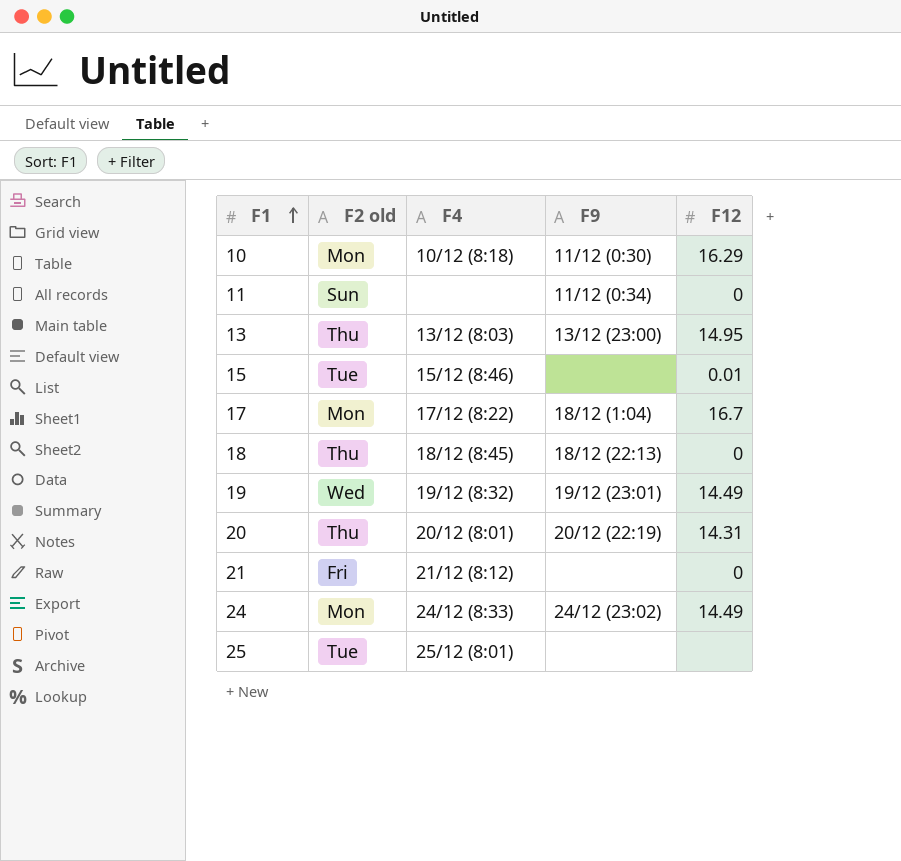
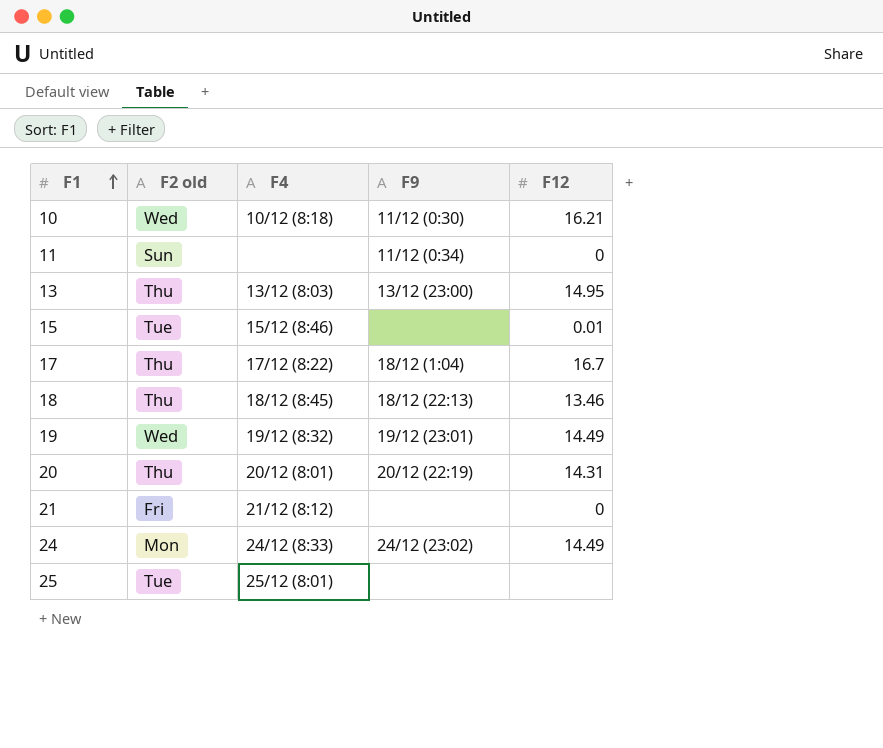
10 | F2 old: Mon -> Wed
10 | F12: 16.29 -> 16.21
17 | F2 old: Mon -> Thu
18 | F12: 0 -> 13.46

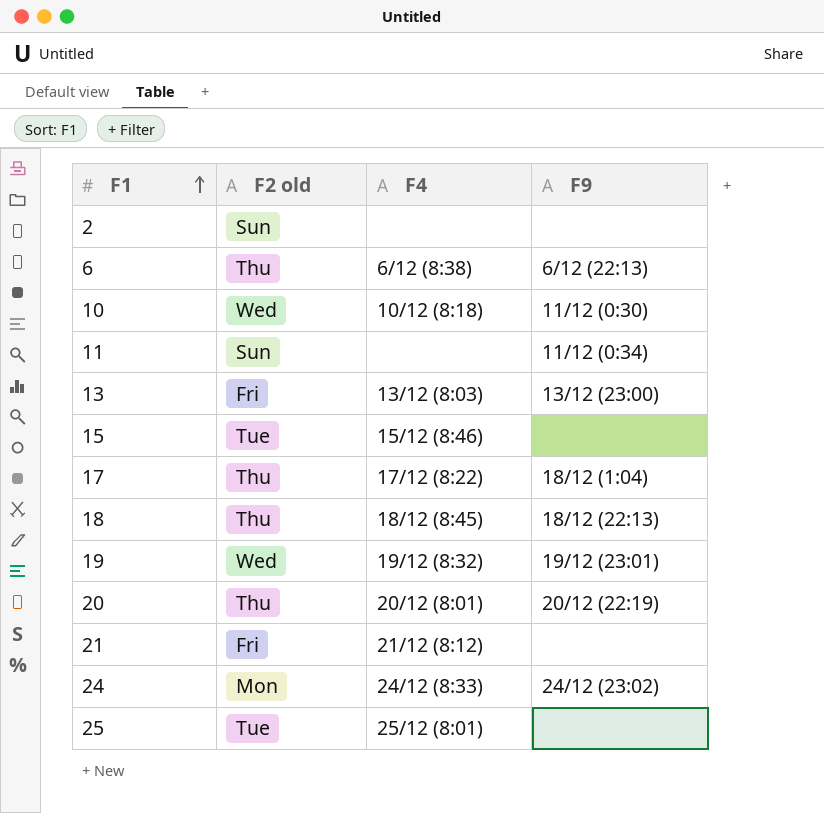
column F12 | position: 5 -> none
row 2: none -> Sun | none | none
row 6: none -> Thu | 6/12 (8:38) | 6/12 (22:13)
13 | F2 old: Thu -> Fri

